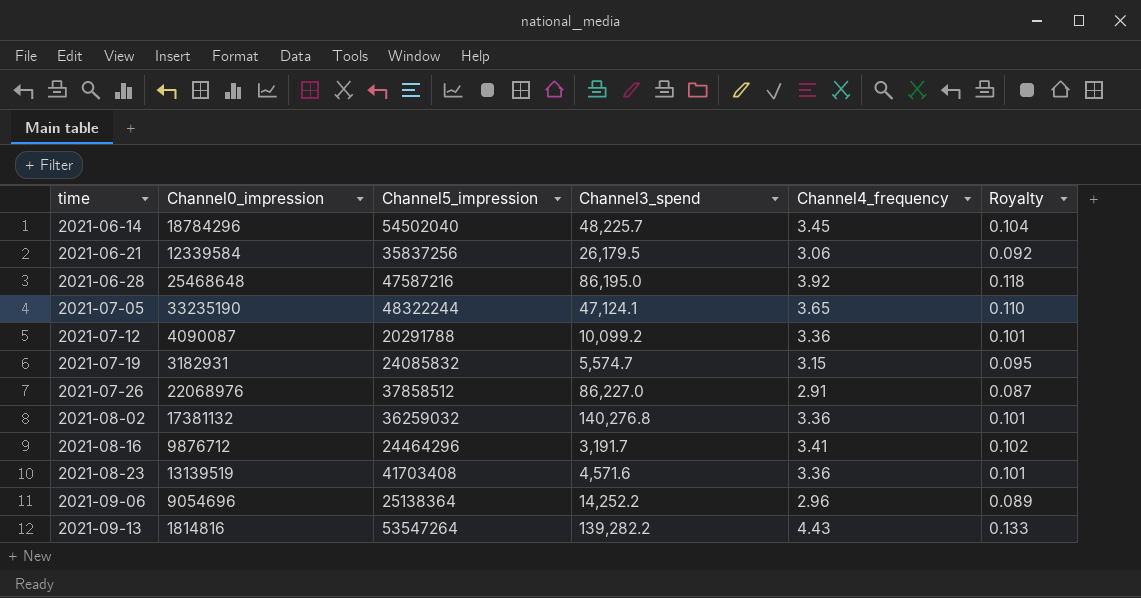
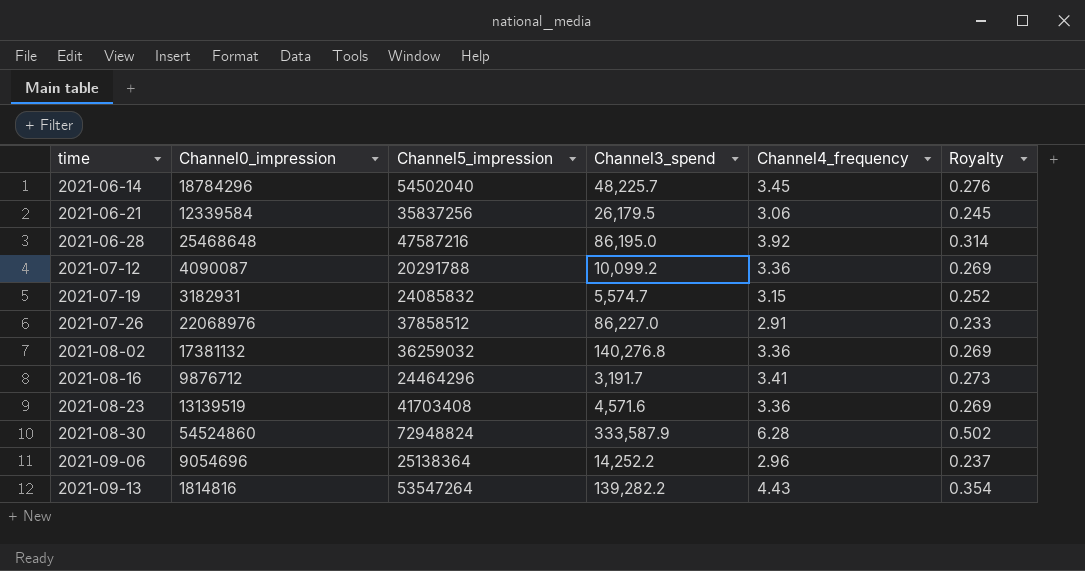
column Royalty | formula: [Channel4_frequency] * 0.03 -> [Channel4_frequency] * 0.08
row 2021-07-05: 33235190 | 48322244 | 47,124.1 | 3.65 | 0.110 -> none
row 2021-08-30: none -> 54524860 | 72948824 | 333,587.9 | 6.28 | 0.502

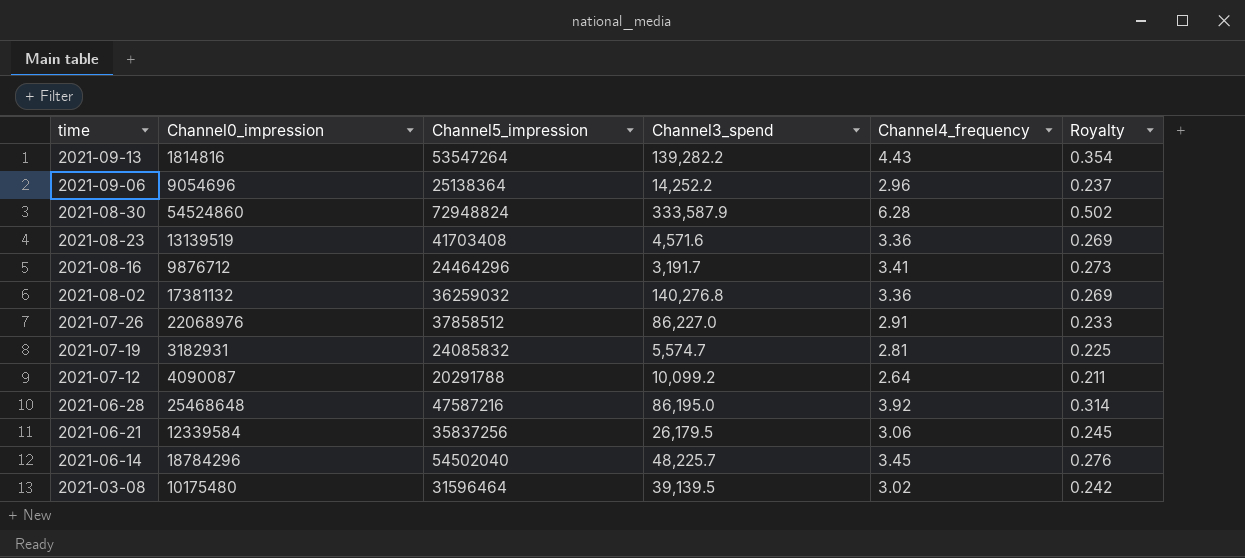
row order: time ascending -> time descending
2021-07-19 | Channel4_frequency: 3.15 -> 2.81
2021-07-19 | Royalty: 0.252 -> 0.225
2021-07-12 | Channel4_frequency: 3.36 -> 2.64
2021-07-12 | Royalty: 0.269 -> 0.211
row 2021-03-08: none -> 10175480 | 31596464 | 39,139.5 | 3.02 | 0.242

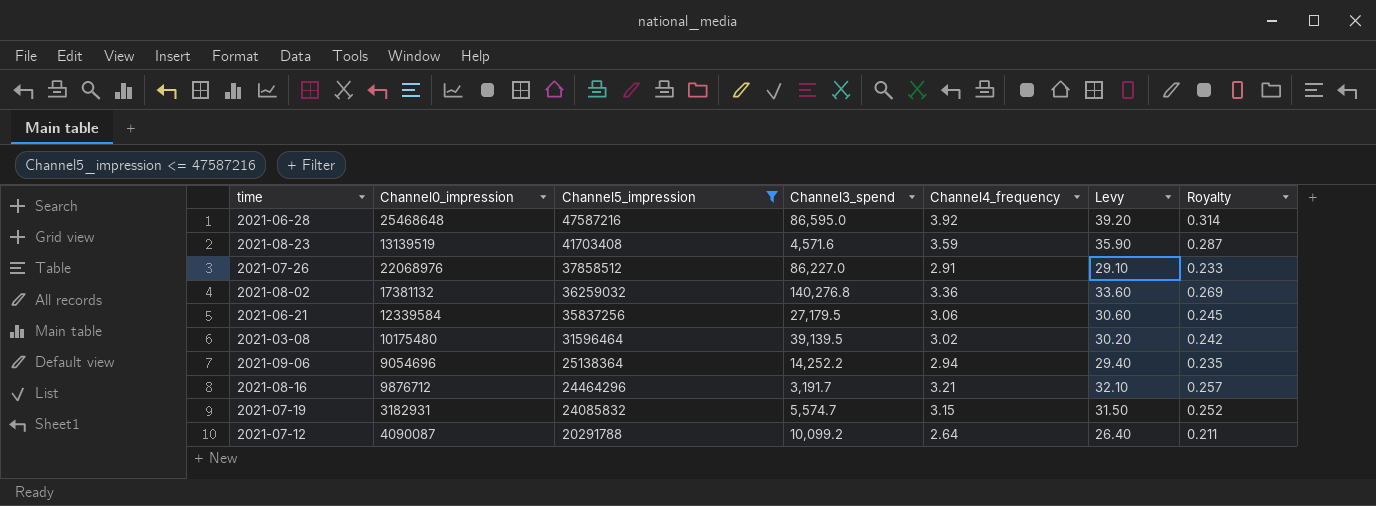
filter: none -> Channel5_impression <= 47587216
row order: time descending -> Channel5_impression descending
column Levy | formula: none -> [Channel4_frequency] * 10
2021-06-28 | Channel3_spend: 86,195.0 -> 86,595.0
2021-08-23 | Channel4_frequency: 3.36 -> 3.59
2021-08-23 | Royalty: 0.269 -> 0.287
2021-06-21 | Channel3_spend: 26,179.5 -> 27,179.5
2021-09-06 | Channel4_frequency: 2.96 -> 2.94
2021-09-06 | Royalty: 0.237 -> 0.235
2021-08-16 | Channel4_frequency: 3.41 -> 3.21
2021-08-16 | Royalty: 0.273 -> 0.257
2021-07-19 | Channel4_frequency: 2.81 -> 3.15
2021-07-19 | Royalty: 0.225 -> 0.252

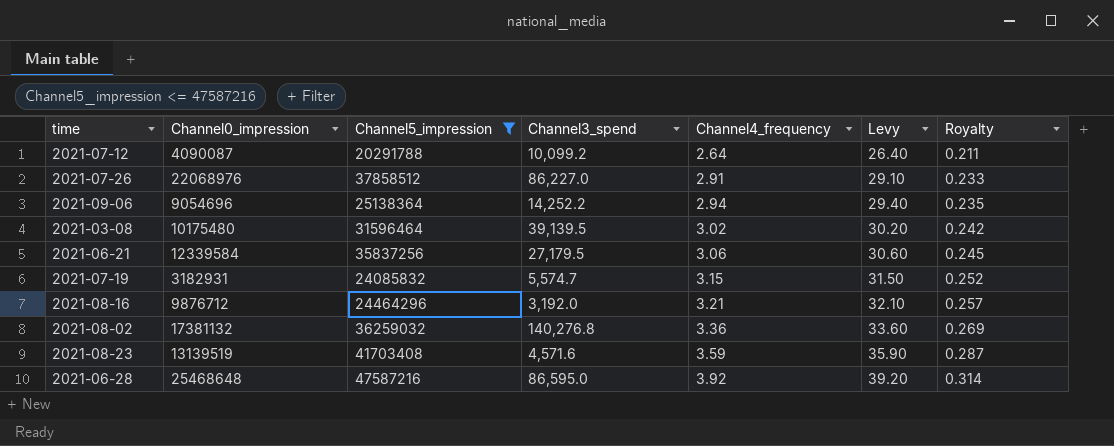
row order: Channel5_impression descending -> Channel4_frequency ascending
2021-08-16 | Channel3_spend: 3,191.7 -> 3,192.0

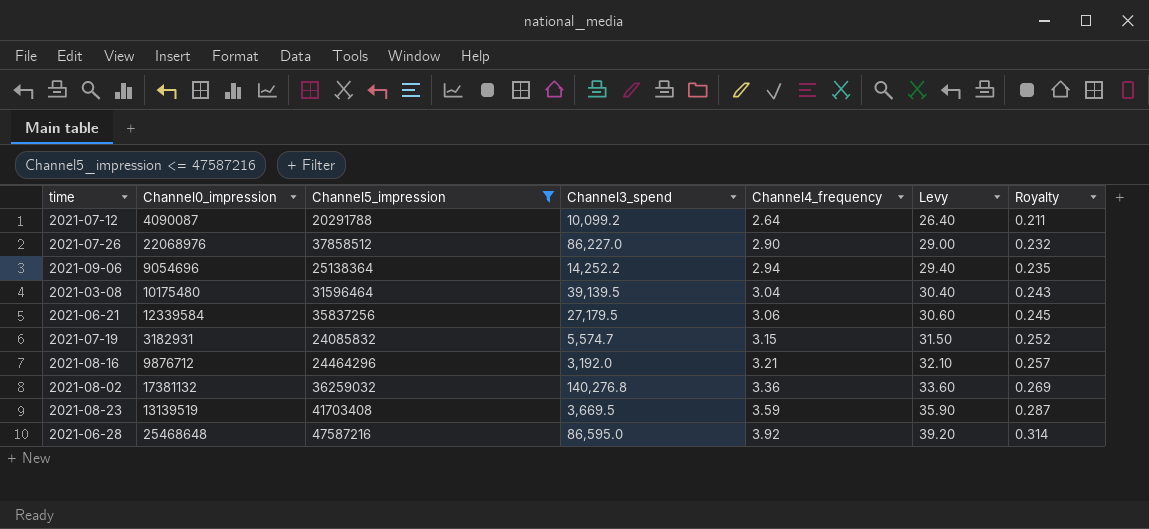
2021-07-26 | Channel4_frequency: 2.91 -> 2.90
2021-07-26 | Levy: 29.10 -> 29.00
2021-07-26 | Royalty: 0.233 -> 0.232
2021-03-08 | Channel4_frequency: 3.02 -> 3.04
2021-03-08 | Levy: 30.20 -> 30.40
2021-03-08 | Royalty: 0.242 -> 0.243
2021-08-23 | Channel3_spend: 4,571.6 -> 3,669.5

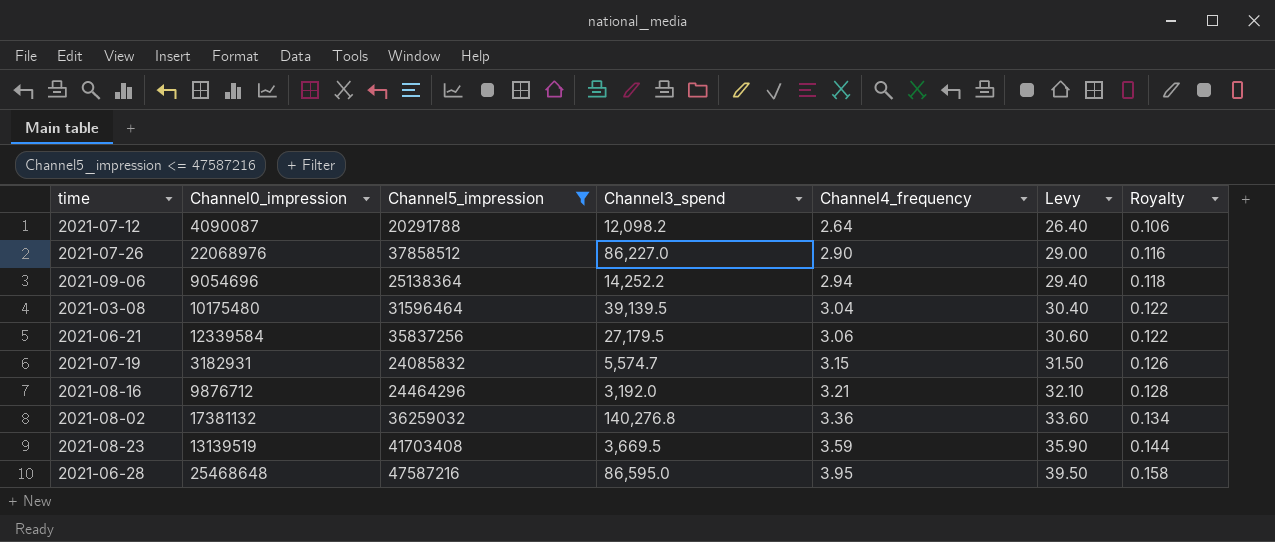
column Royalty | formula: [Channel4_frequency] * 0.08 -> [Channel4_frequency] * 0.04
2021-07-12 | Channel3_spend: 10,099.2 -> 12,098.2
2021-06-28 | Channel4_frequency: 3.92 -> 3.95
2021-06-28 | Levy: 39.20 -> 39.50

